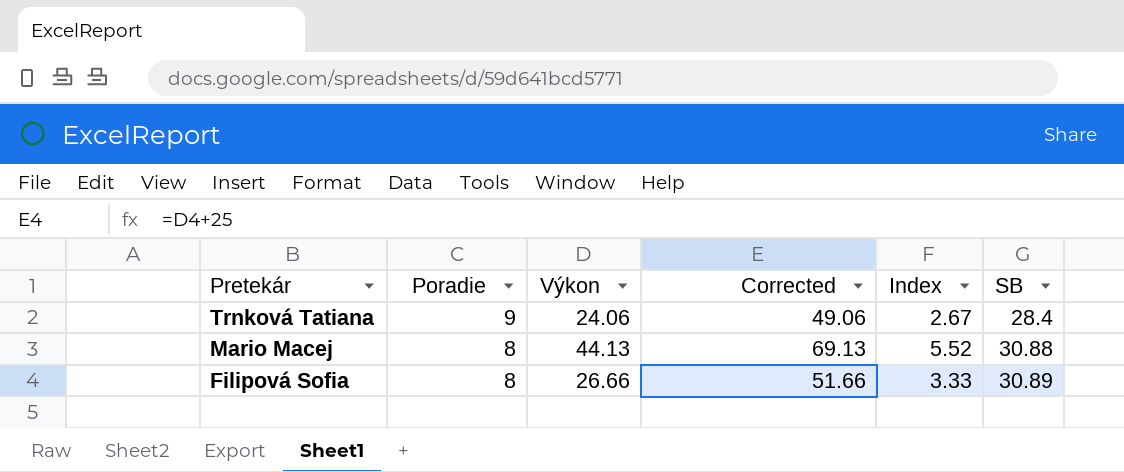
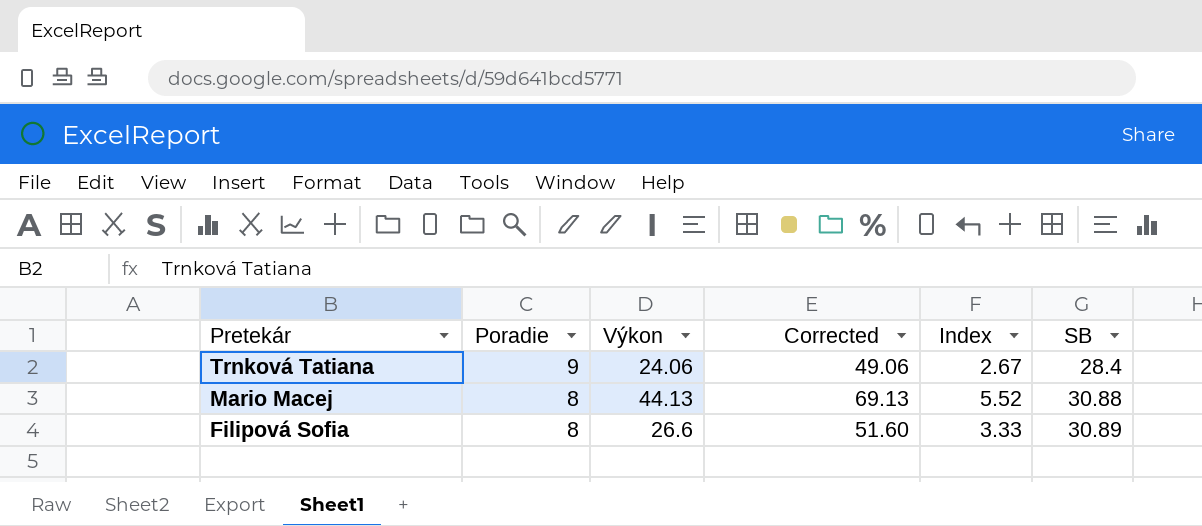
Filipová Sofia | Výkon: 26.66 -> 26.6
Filipová Sofia | Corrected: 51.66 -> 51.60

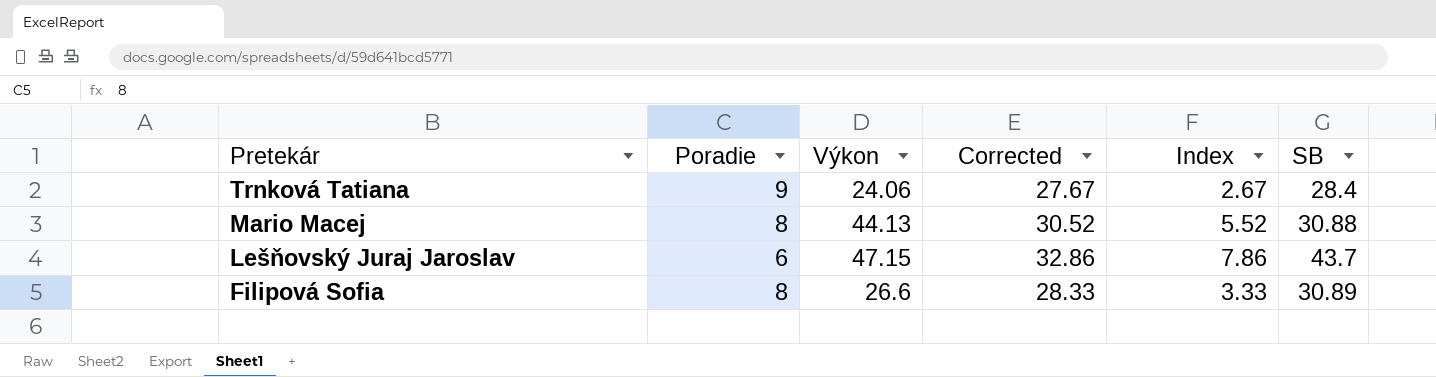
column Corrected | formula: [Výkon] + 25 -> [Index] + 25
row Lešňovský Juraj Jaroslav: none -> 6 | 47.15 | 32.86 | 7.86 | 43.7

